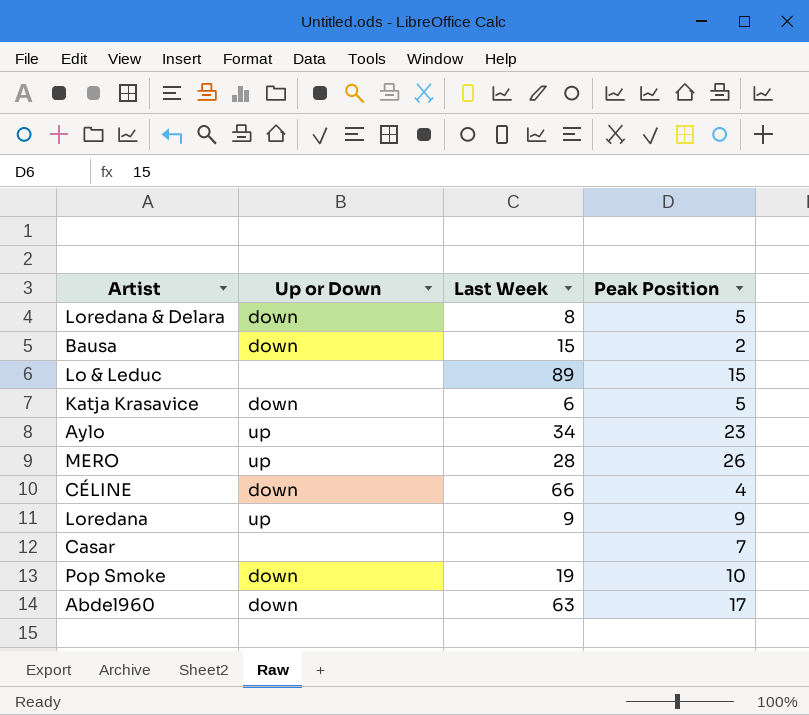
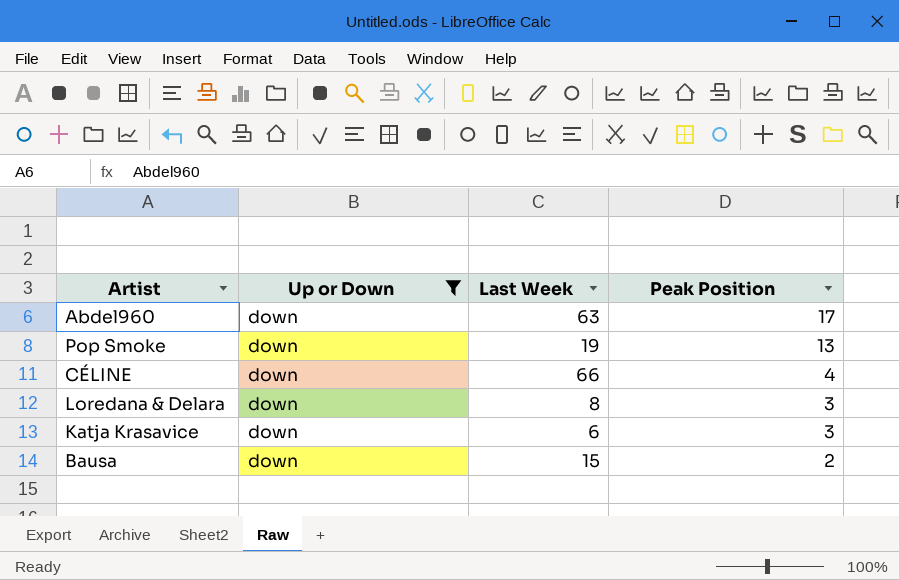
filter: none -> Up or Down = down
row order: none -> Peak Position descending
Pop Smoke | Peak Position: 10 -> 13
Loredana & Delara | Peak Position: 5 -> 3
Katja Krasavice | Peak Position: 5 -> 3

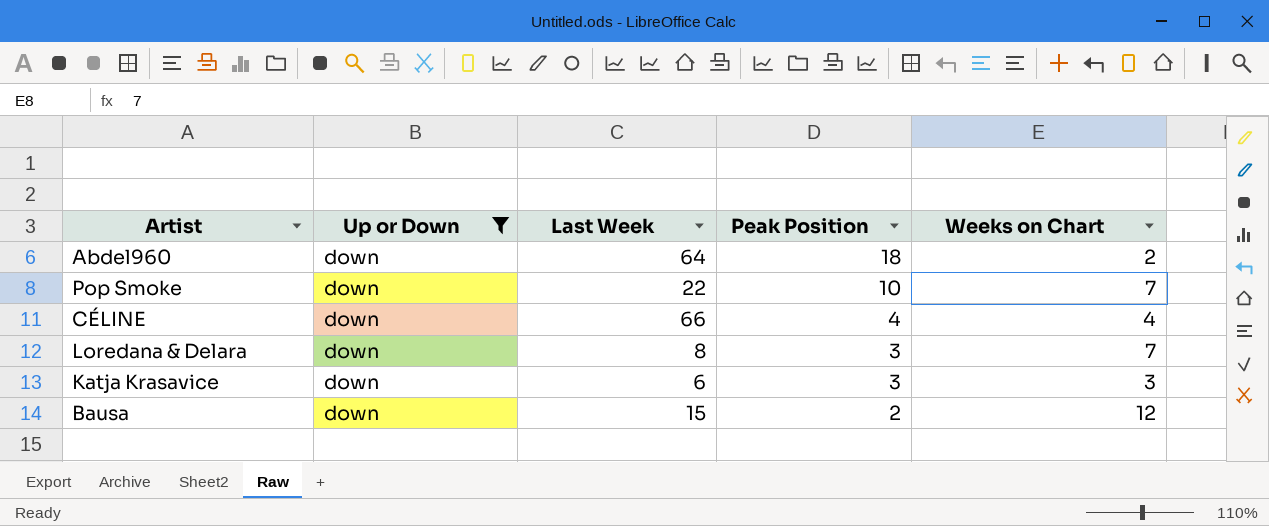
column Weeks on Chart | position: none -> 5
Abdel960 | Last Week: 63 -> 64
Abdel960 | Peak Position: 17 -> 18
Pop Smoke | Last Week: 19 -> 22
Pop Smoke | Peak Position: 13 -> 10

